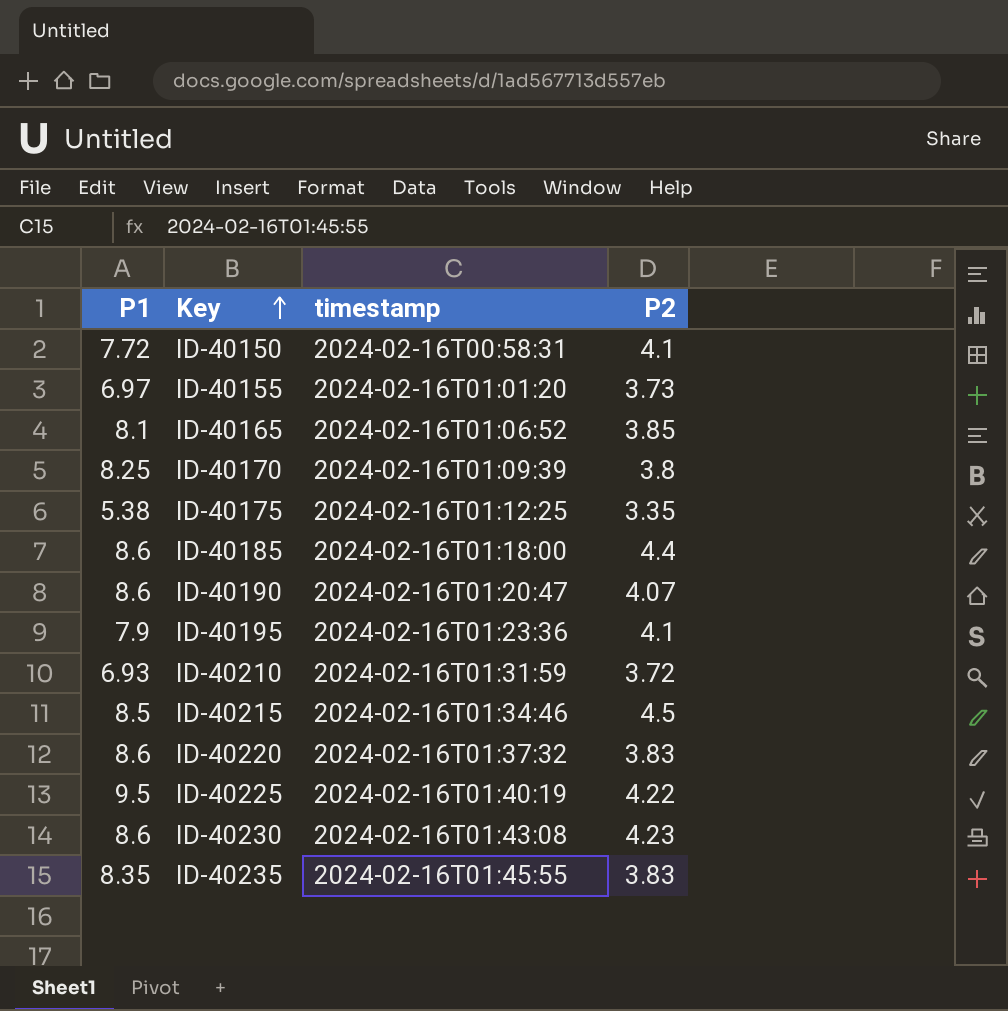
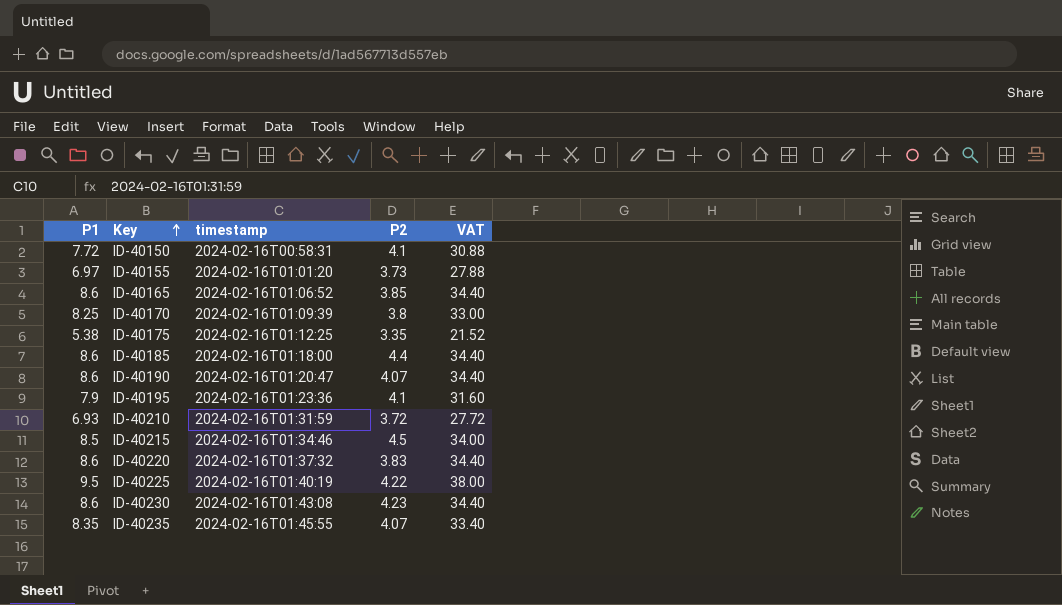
column VAT | formula: none -> [P1] * 4
ID-40165 | P1: 8.1 -> 8.6
ID-40235 | P2: 3.83 -> 4.07

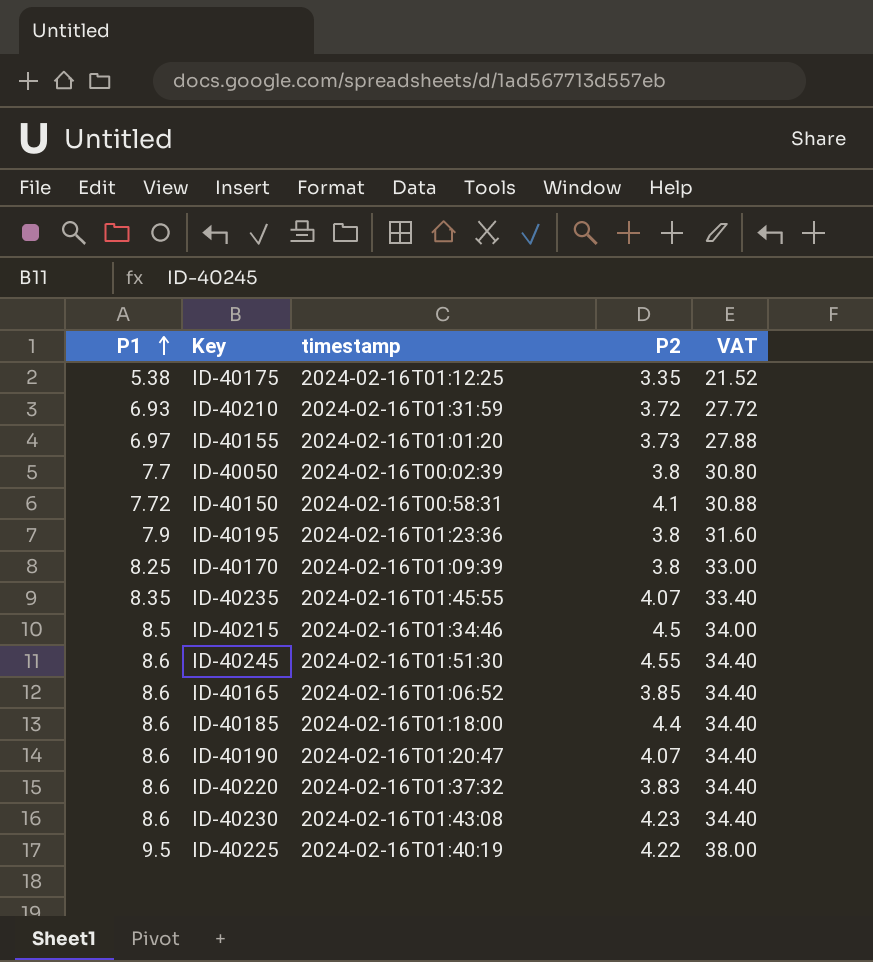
row order: Key ascending -> P1 ascending
row ID-40050: none -> 7.7 | 2024-02-16T00:02:39 | 3.8 | 30.80
ID-40195 | P2: 4.1 -> 3.8
row ID-40245: none -> 8.6 | 2024-02-16T01:51:30 | 4.55 | 34.40

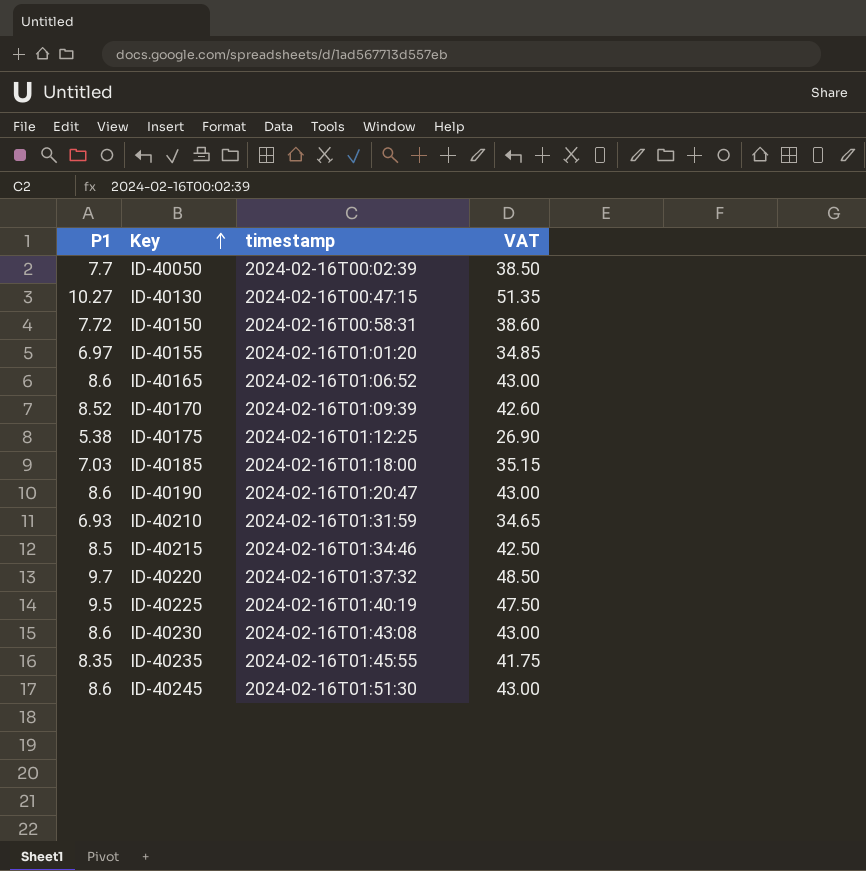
row order: P1 ascending -> Key ascending
column P2 | position: 4 -> none
column VAT | formula: [P1] * 4 -> [P1] * 5
row ID-40195: 7.9 | 2024-02-16T01:23:36 | 3.8 | 31.60 -> none
row ID-40130: none -> 10.27 | 2024-02-16T00:47:15 | 51.35
ID-40170 | P1: 8.25 -> 8.52
ID-40185 | P1: 8.6 -> 7.03
ID-40220 | P1: 8.6 -> 9.7

